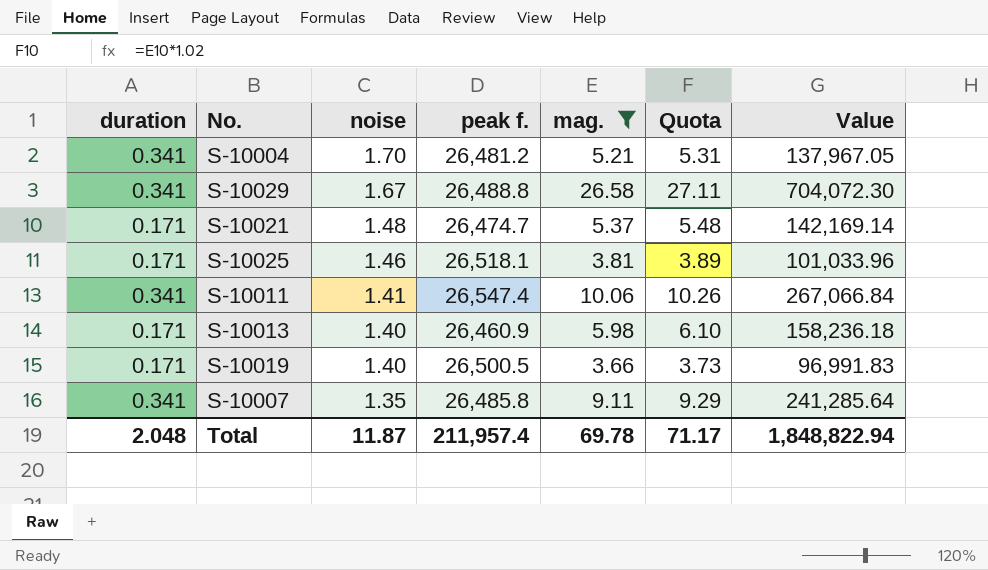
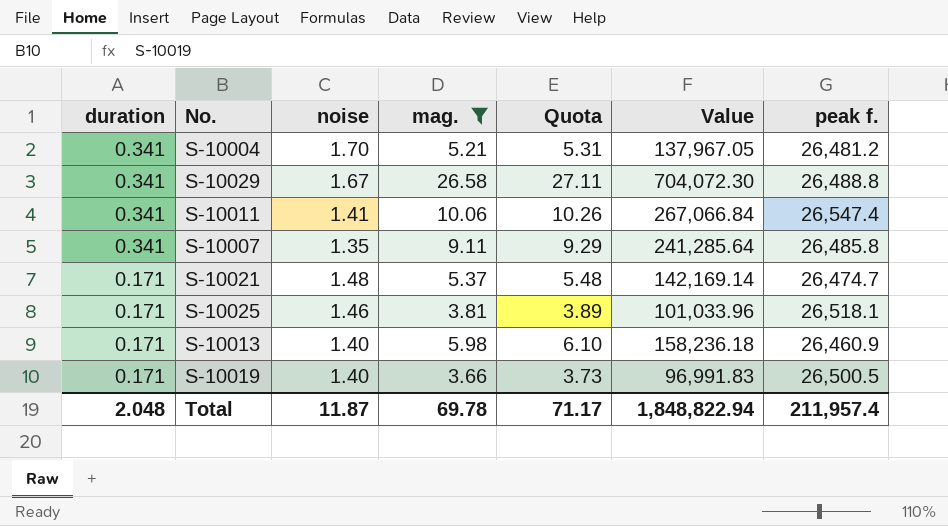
row order: noise descending -> duration descending
column peak f. | position: 4 -> 7

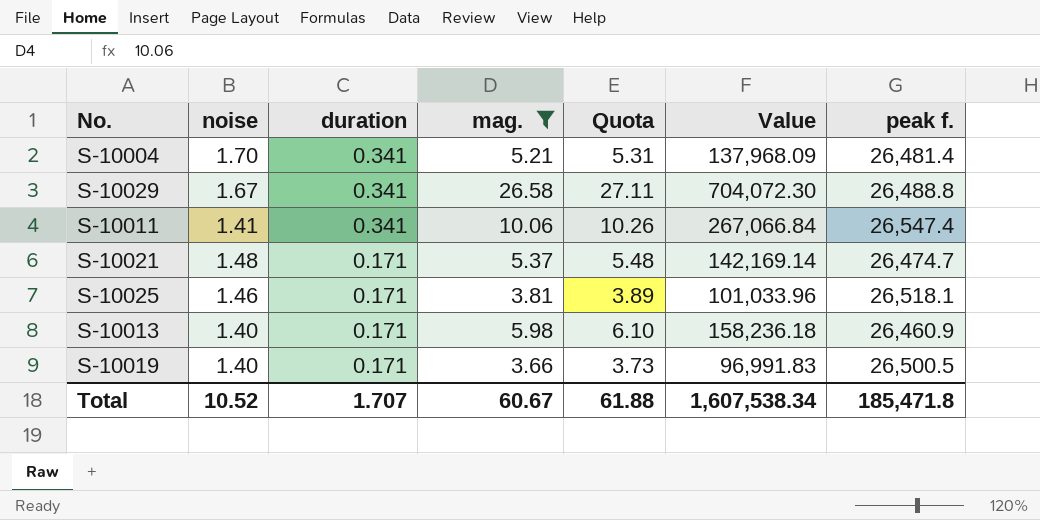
column duration | position: 1 -> 3
row S-10007: 0.341 | 1.35 | 9.11 | 9.29 | 241,285.64 | 26,485.8 -> none
S-10004 | Value: 137,967.05 -> 137,968.09
S-10004 | peak f.: 26,481.2 -> 26,481.4
Total | noise: 11.87 -> 10.52
Total | duration: 2.048 -> 1.707
Total | mag.: 69.78 -> 60.67
Total | Quota: 71.17 -> 61.88
Total | Value: 1,848,822.94 -> 1,607,538.34
Total | peak f.: 211,957.4 -> 185,471.8

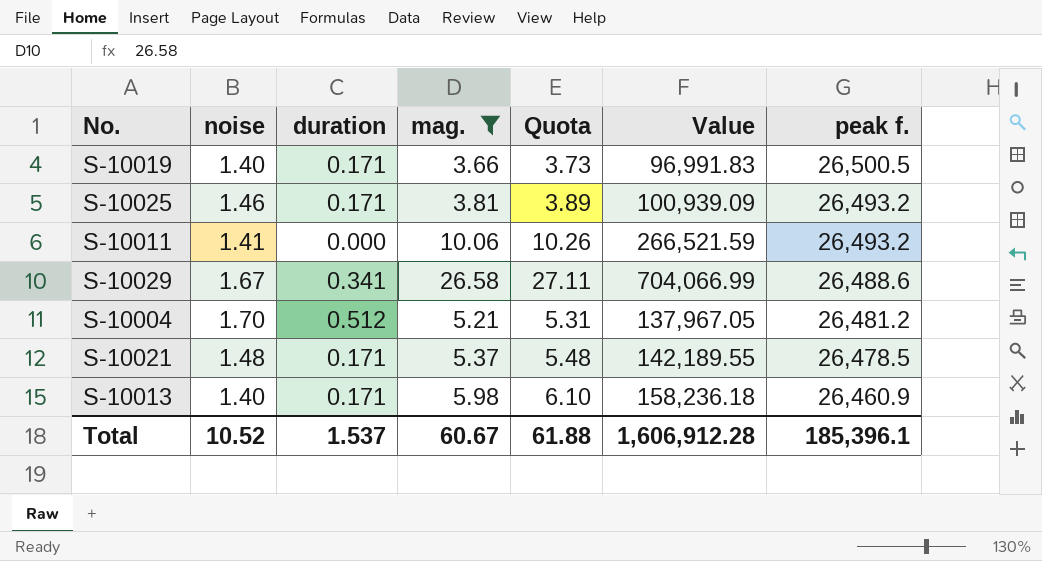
row order: duration descending -> peak f. descending
S-10025 | Value: 101,033.96 -> 100,939.09
S-10025 | peak f.: 26,518.1 -> 26,493.2
S-10011 | duration: 0.341 -> 0.000
S-10011 | Value: 267,066.84 -> 266,521.59
S-10011 | peak f.: 26,547.4 -> 26,493.2
S-10029 | Value: 704,072.30 -> 704,066.99
S-10029 | peak f.: 26,488.8 -> 26,488.6
S-10004 | duration: 0.341 -> 0.512
S-10004 | Value: 137,968.09 -> 137,967.05
S-10004 | peak f.: 26,481.4 -> 26,481.2
S-10021 | Value: 142,169.14 -> 142,189.55
S-10021 | peak f.: 26,474.7 -> 26,478.5
Total | duration: 1.707 -> 1.537
Total | Value: 1,607,538.34 -> 1,606,912.28
Total | peak f.: 185,471.8 -> 185,396.1

